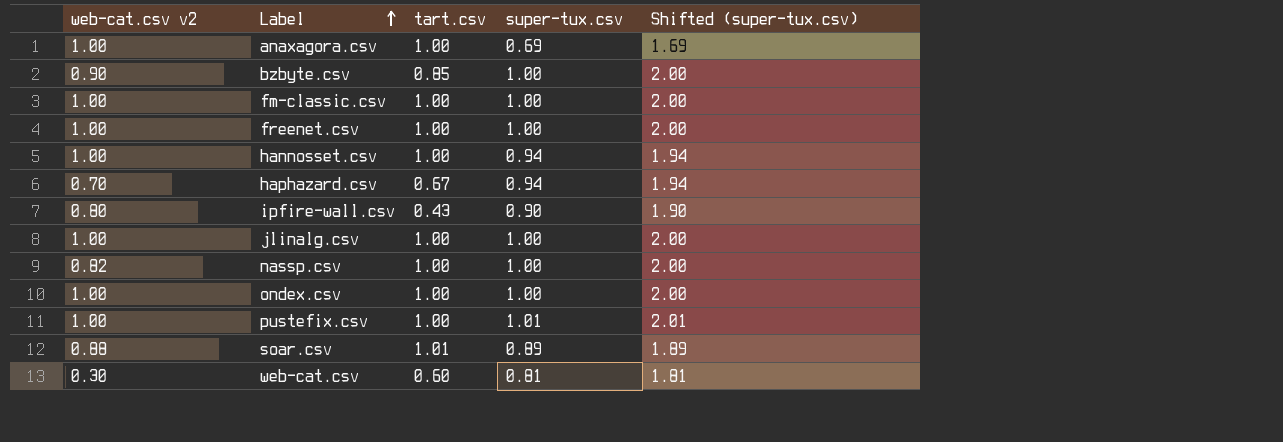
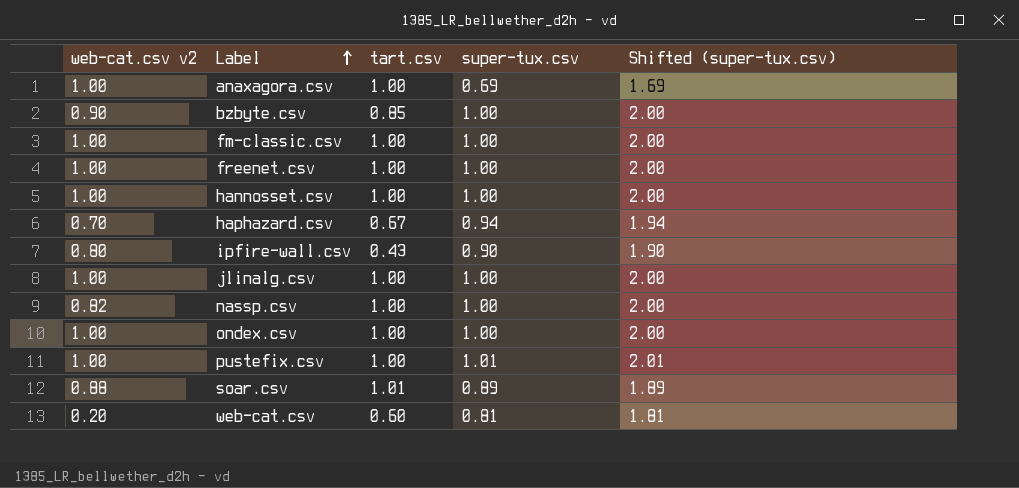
hannosset.csv | super-tux.csv: 0.94 -> 1.00
hannosset.csv | Shifted (super-tux.csv): 1.94 -> 2.00
web-cat.csv | web-cat.csv v2: 0.30 -> 0.20

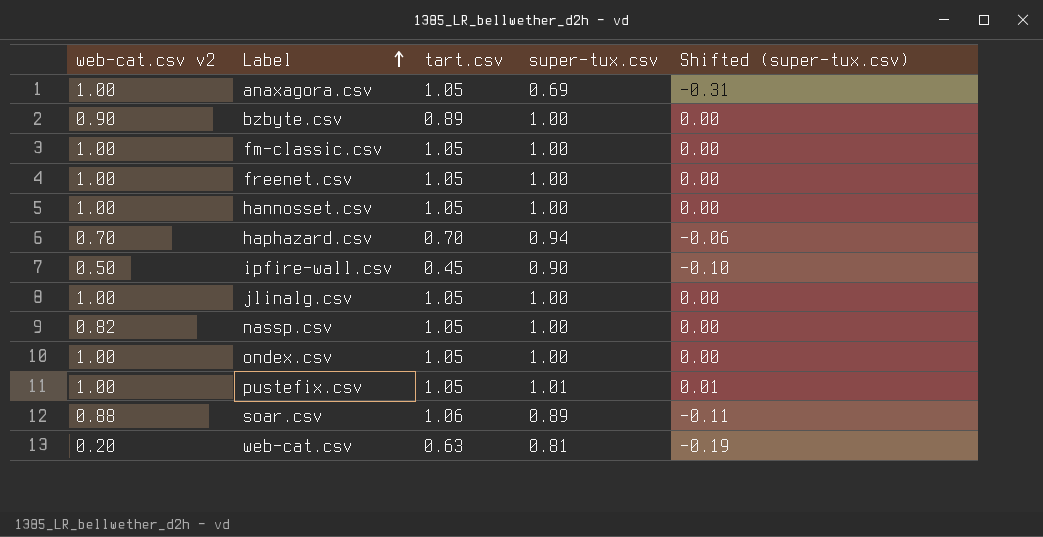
column Shifted (super-tux.csv) | formula: [super-tux.csv] + 1 -> [super-tux.csv] - 1
anaxagora.csv | tart.csv: 1.00 -> 1.05
bzbyte.csv | tart.csv: 0.85 -> 0.89
fm-classic.csv | tart.csv: 1.00 -> 1.05
freenet.csv | tart.csv: 1.00 -> 1.05
hannosset.csv | tart.csv: 1.00 -> 1.05
haphazard.csv | tart.csv: 0.67 -> 0.70
ipfire-wall.csv | web-cat.csv v2: 0.80 -> 0.50
ipfire-wall.csv | tart.csv: 0.43 -> 0.45
jlinalg.csv | tart.csv: 1.00 -> 1.05
nassp.csv | tart.csv: 1.00 -> 1.05
ondex.csv | tart.csv: 1.00 -> 1.05
pustefix.csv | tart.csv: 1.00 -> 1.05
soar.csv | tart.csv: 1.01 -> 1.06
web-cat.csv | tart.csv: 0.60 -> 0.63

